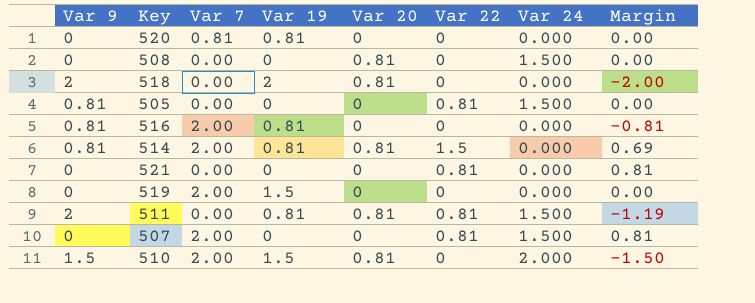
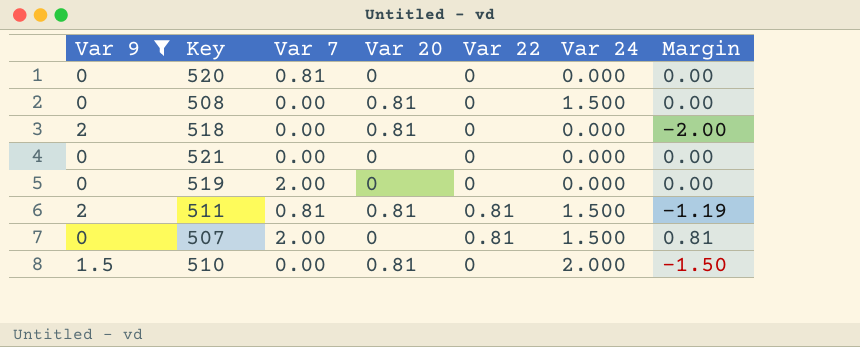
filter: none -> Var 9 != 0.81
column Var 19 | position: 4 -> none
521 | Var 22: 0.81 -> 0
521 | Margin: 0.81 -> 0.00
511 | Var 7: 0.00 -> 0.81
510 | Var 7: 2.00 -> 0.00

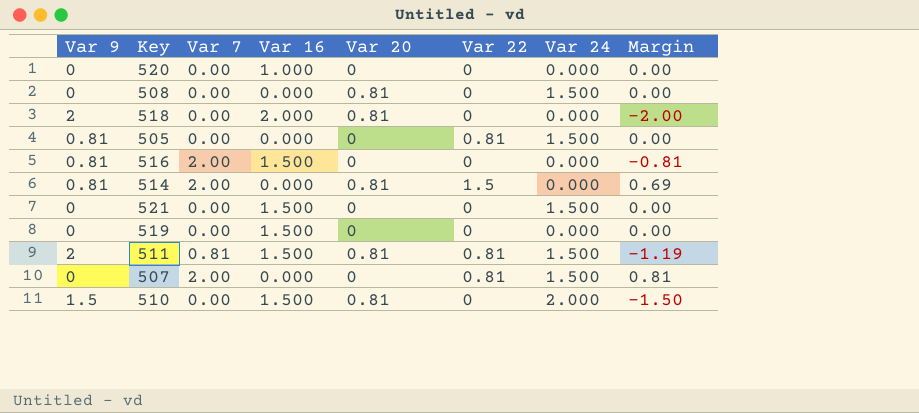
filter: Var 9 != 0.81 -> none
column Var 16 | position: none -> 4
520 | Var 7: 0.81 -> 0.00
521 | Var 24: 0.000 -> 1.500
519 | Var 7: 2.00 -> 0.00

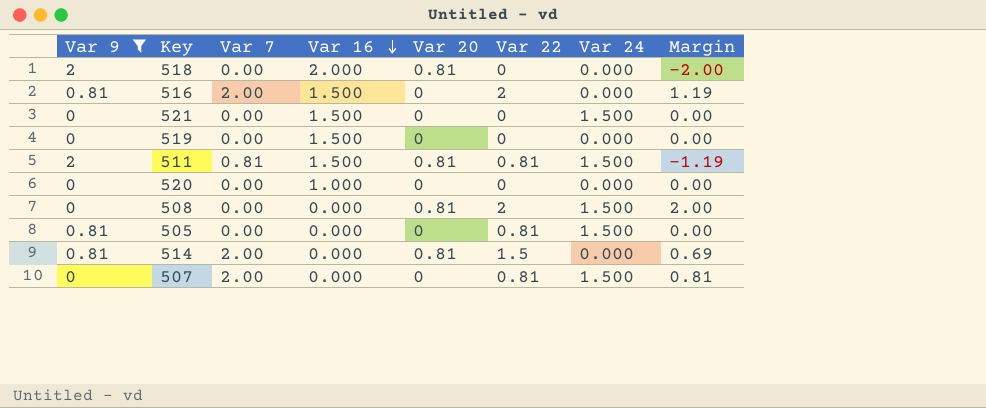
filter: none -> Var 9 != 1.5
row order: none -> Var 16 descending
516 | Var 22: 0 -> 2
516 | Margin: -0.81 -> 1.19
508 | Var 22: 0 -> 2
508 | Margin: 0.00 -> 2.00

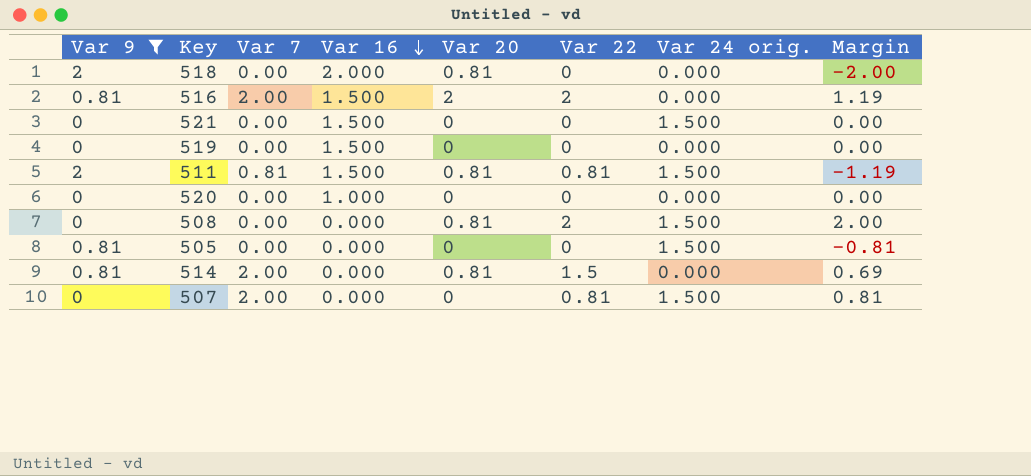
column name: Var 24 -> Var 24 orig.
516 | Var 20: 0 -> 2
505 | Var 22: 0.81 -> 0
505 | Margin: 0.00 -> -0.81

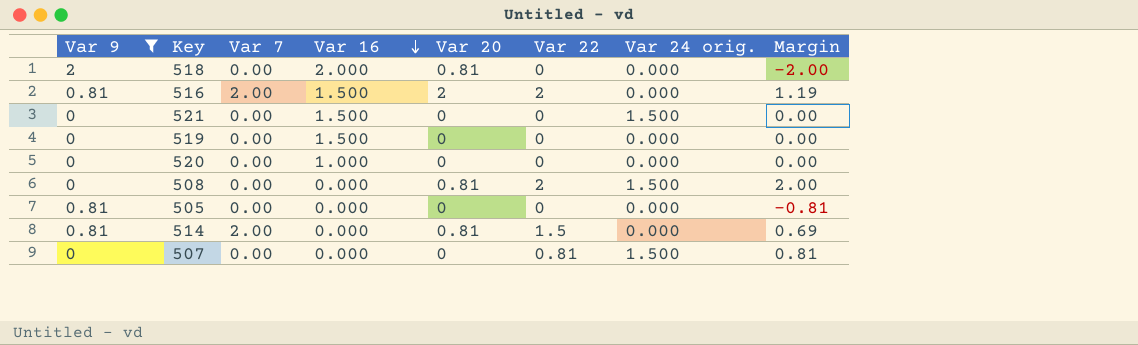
row 511: 2 | 0.81 | 1.500 | 0.81 | 0.81 | 1.500 | -1.19 -> none
505 | Var 24 orig.: 1.500 -> 0.000
507 | Var 7: 2.00 -> 0.00

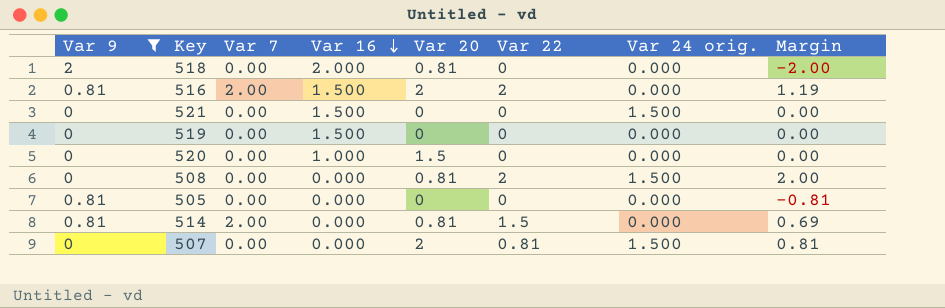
520 | Var 20: 0 -> 1.5
507 | Var 20: 0 -> 2

